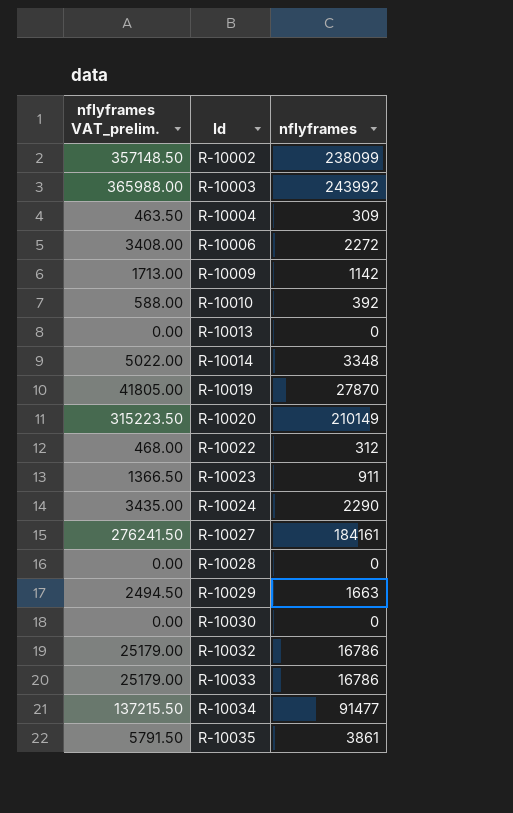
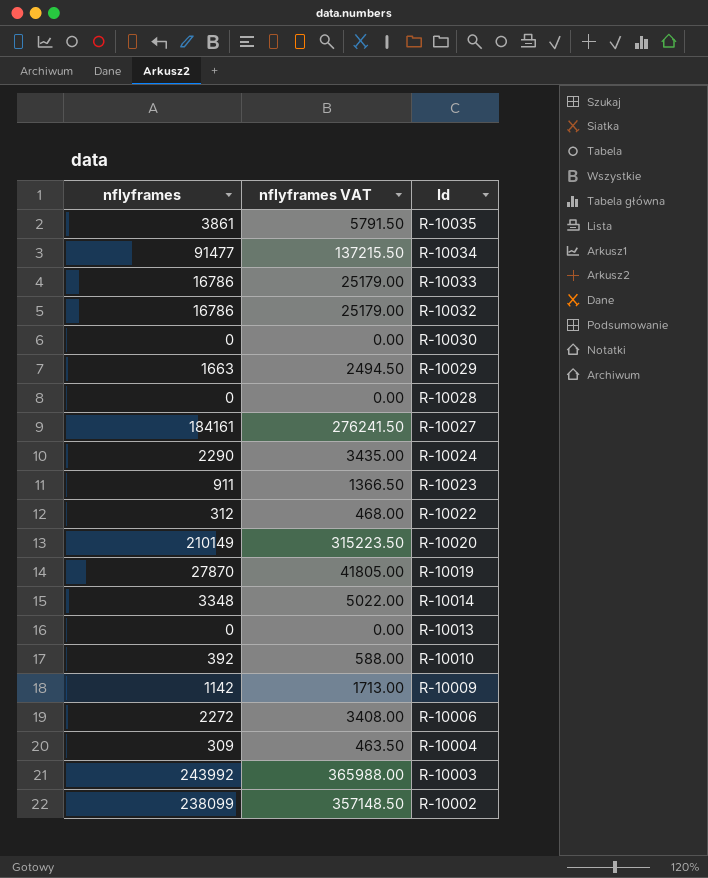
row order: Id ascending -> Id descending
column nflyframes | position: 3 -> 1
column name: nflyframes VAT_prelim. -> nflyframes VAT

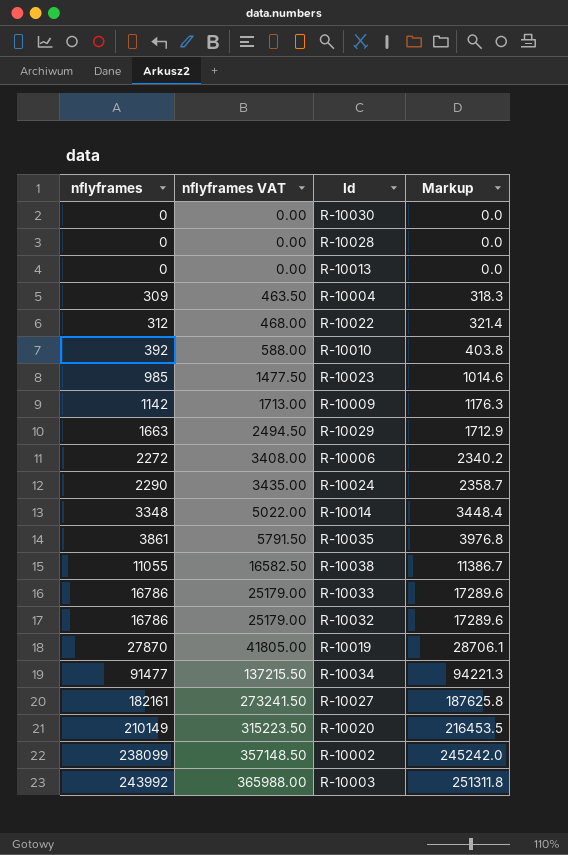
row order: Id descending -> nflyframes ascending
column Markup | formula: none -> [nflyframes] * 1.03
R-10023 | nflyframes: 911 -> 985
R-10023 | nflyframes VAT: 1366.50 -> 1477.50
row R-10038: none -> 11055 | 16582.50 | 11386.7
R-10027 | nflyframes: 184161 -> 182161
R-10027 | nflyframes VAT: 276241.50 -> 273241.50

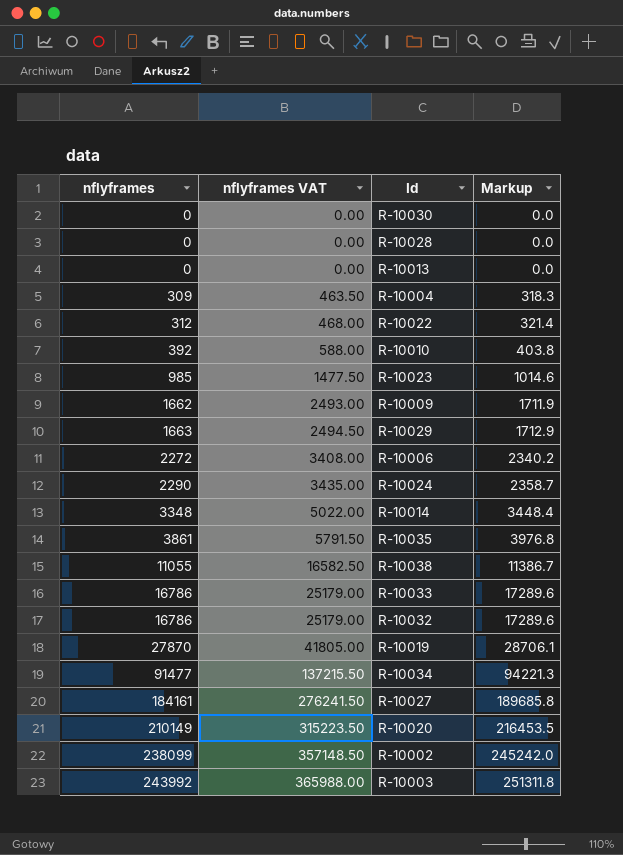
R-10009 | nflyframes: 1142 -> 1662
R-10009 | nflyframes VAT: 1713.00 -> 2493.00
R-10009 | Markup: 1176.3 -> 1711.9
R-10027 | nflyframes: 182161 -> 184161
R-10027 | nflyframes VAT: 273241.50 -> 276241.50
R-10027 | Markup: 187625.8 -> 189685.8

